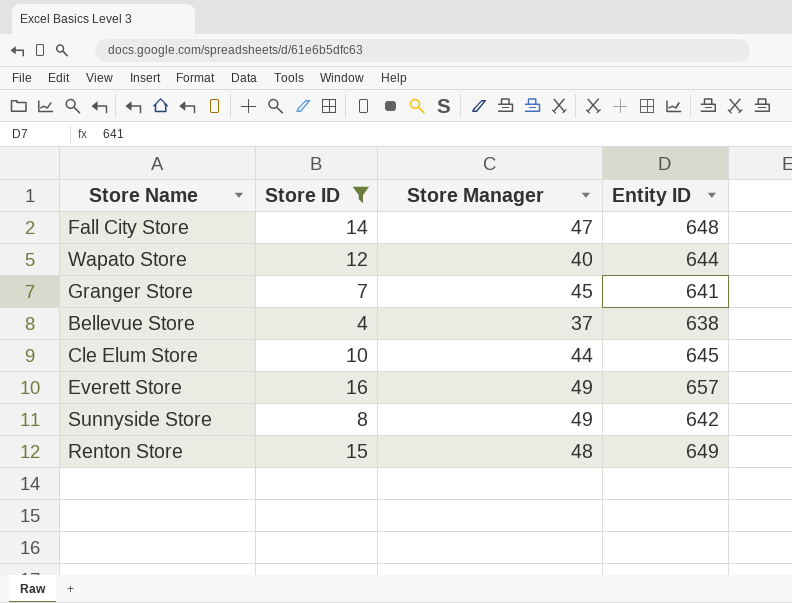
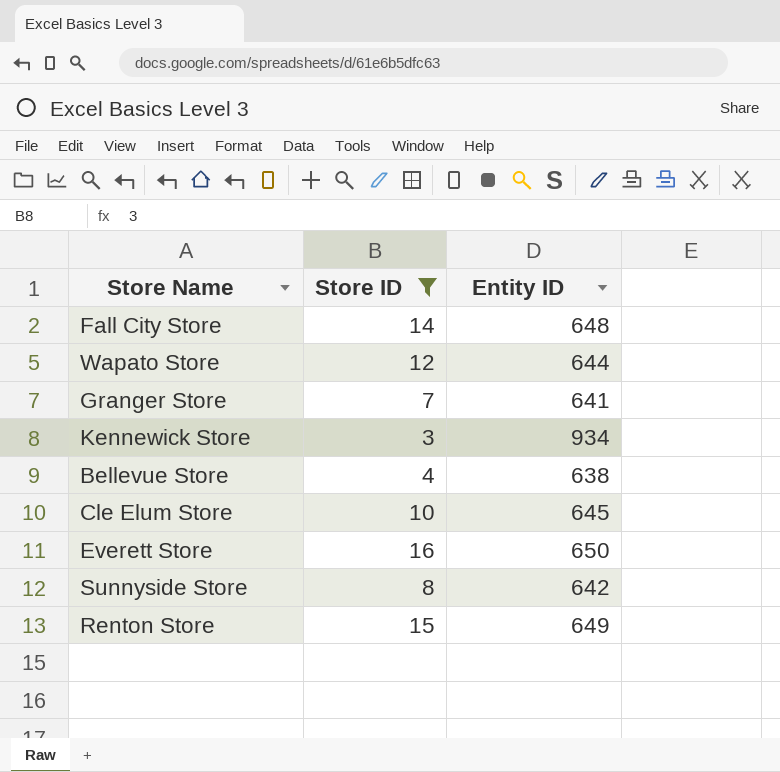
column Store Manager | position: 3 -> none
row Kennewick Store: none -> 3 | 934
Everett Store | Entity ID: 657 -> 650

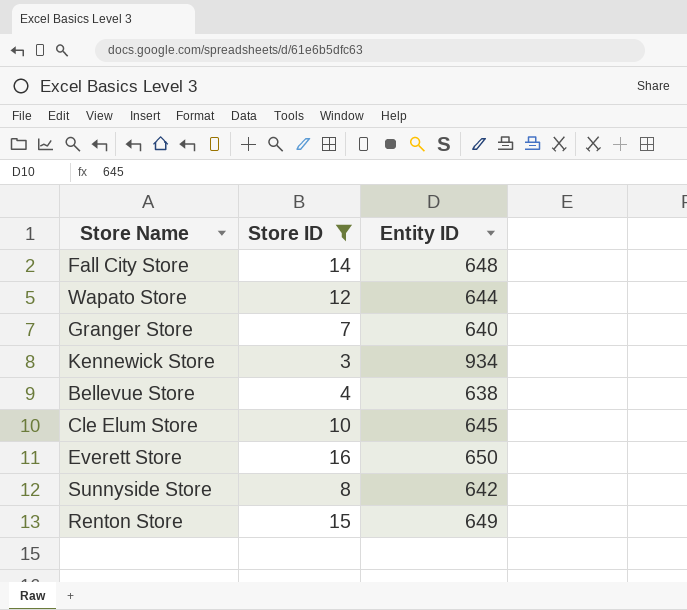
Granger Store | Entity ID: 641 -> 640

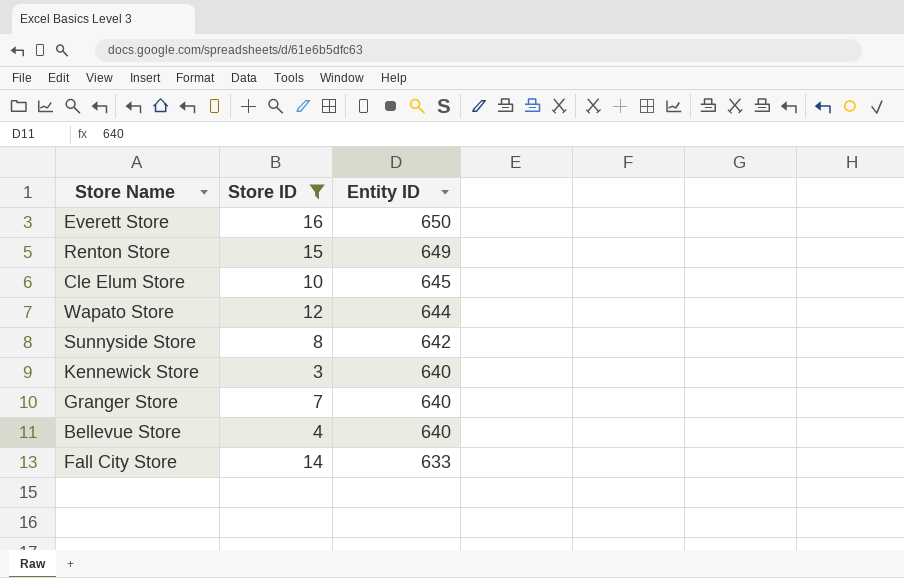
row order: none -> Entity ID descending
Kennewick Store | Entity ID: 934 -> 640
Bellevue Store | Entity ID: 638 -> 640
Fall City Store | Entity ID: 648 -> 633

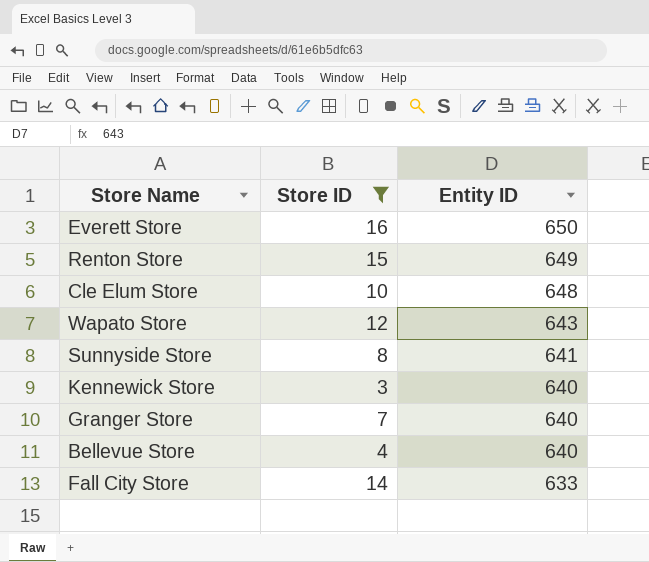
Cle Elum Store | Entity ID: 645 -> 648
Wapato Store | Entity ID: 644 -> 643
Sunnyside Store | Entity ID: 642 -> 641

